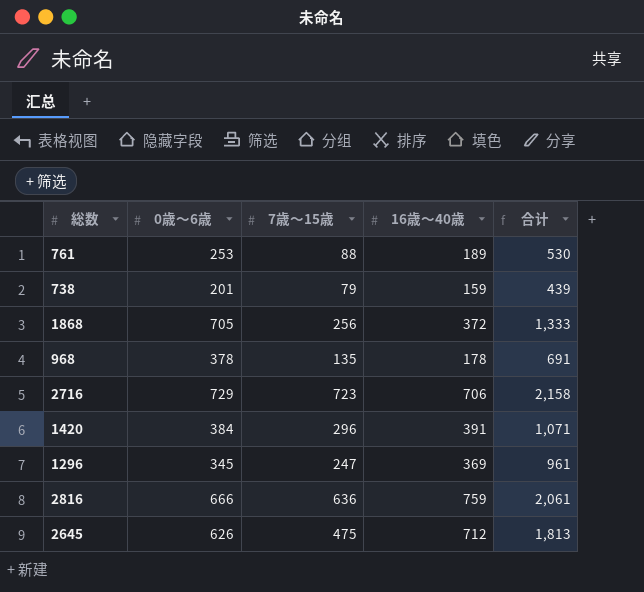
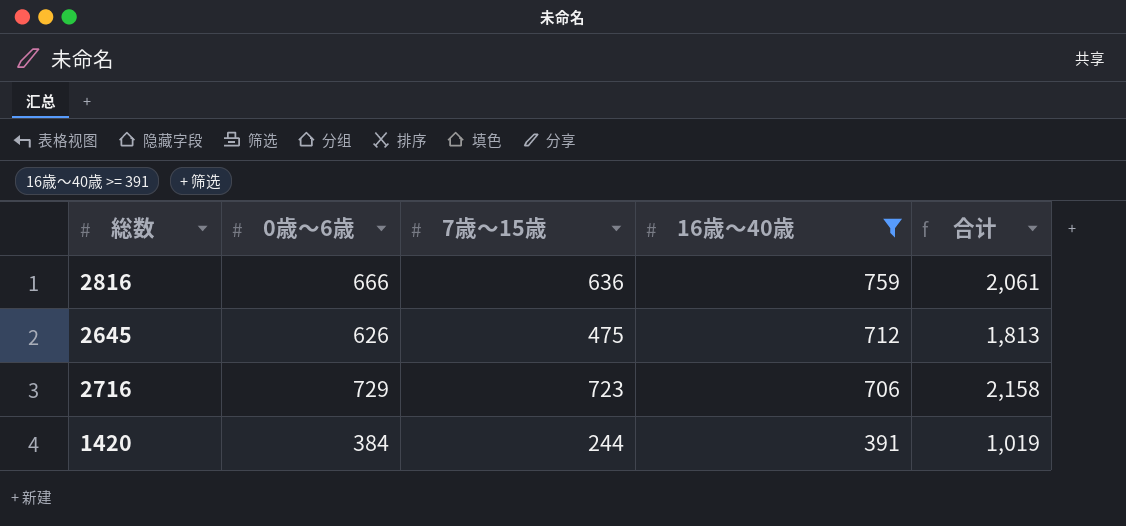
filter: none -> 16歳～40歳 >= 391
row order: none -> 16歳～40歳 descending
1420 | 7歳～15歳: 296 -> 244
1420 | 合计: 1,071 -> 1,019

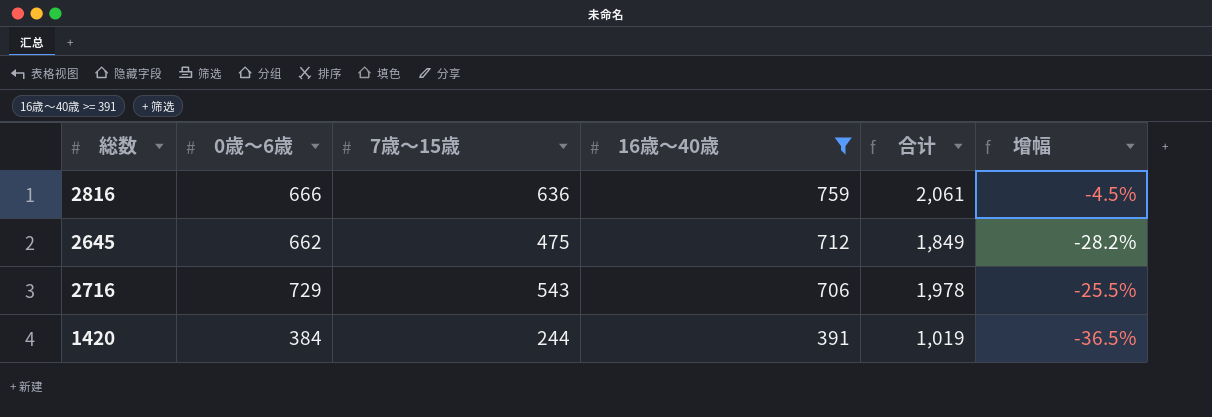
column 增幅 | formula: none -> ([7歳～15歳] - [0歳～6歳]) / [0歳～6歳]
2645 | 0歳～6歳: 626 -> 662
2645 | 合计: 1,813 -> 1,849
2716 | 7歳～15歳: 723 -> 543
2716 | 合计: 2,158 -> 1,978

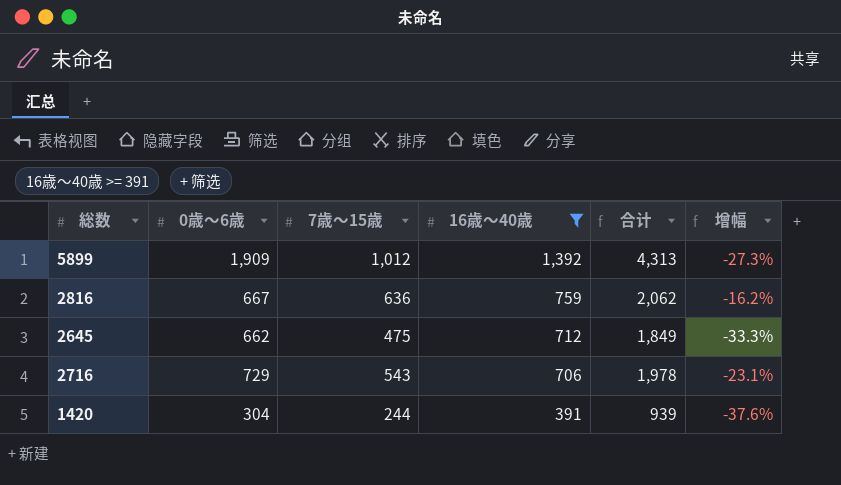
column 增幅 | formula: ([7歳～15歳] - [0歳～6歳]) / [0歳～6歳] -> ([7歳～15歳] - [16歳～40歳]) / [16歳～40歳]
row 5899: none -> 1,909 | 1,012 | 1,392 | 4,313 | -27.3%
2816 | 0歳～6歳: 666 -> 667
2816 | 合计: 2,061 -> 2,062
1420 | 0歳～6歳: 384 -> 304
1420 | 合计: 1,019 -> 939

